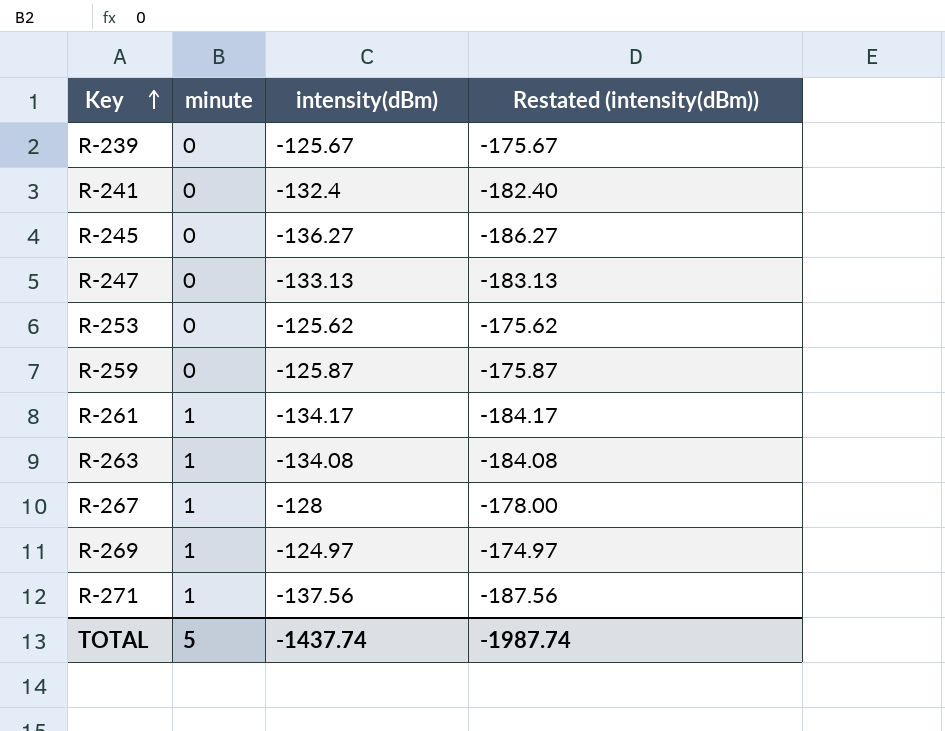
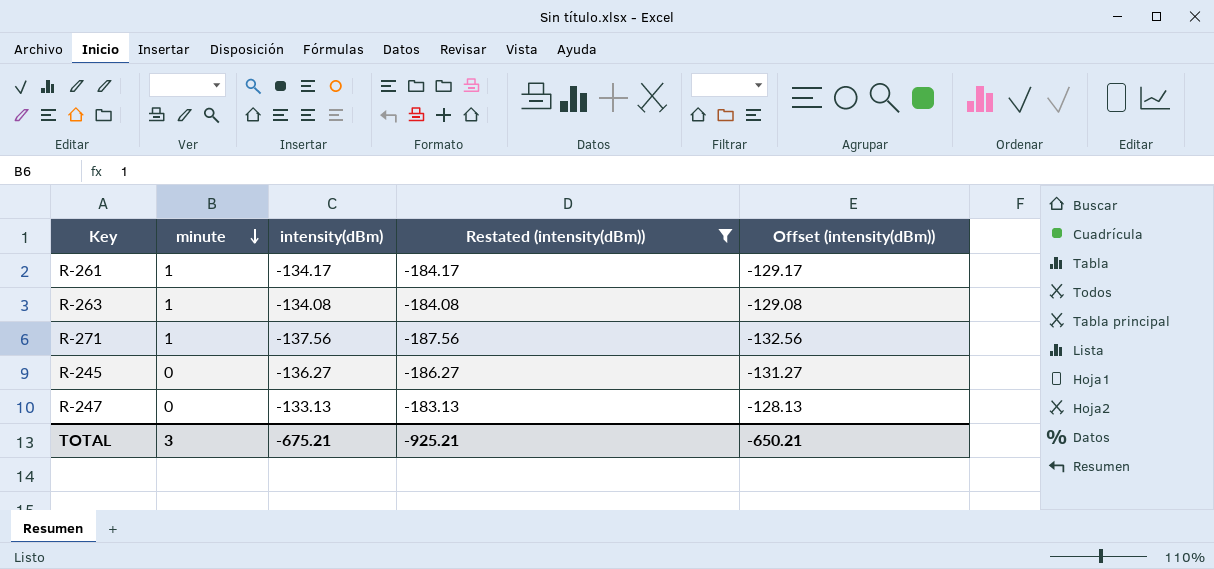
filter: none -> Restated (intensity(dBm)) <= -183.13
row order: Key ascending -> minute descending
column Offset (intensity(dBm)) | formula: none -> [intensity(dBm)] + 5
TOTAL | minute: 5 -> 3
TOTAL | intensity(dBm): -1437.74 -> -675.21
TOTAL | Restated (intensity(dBm)): -1987.74 -> -925.21

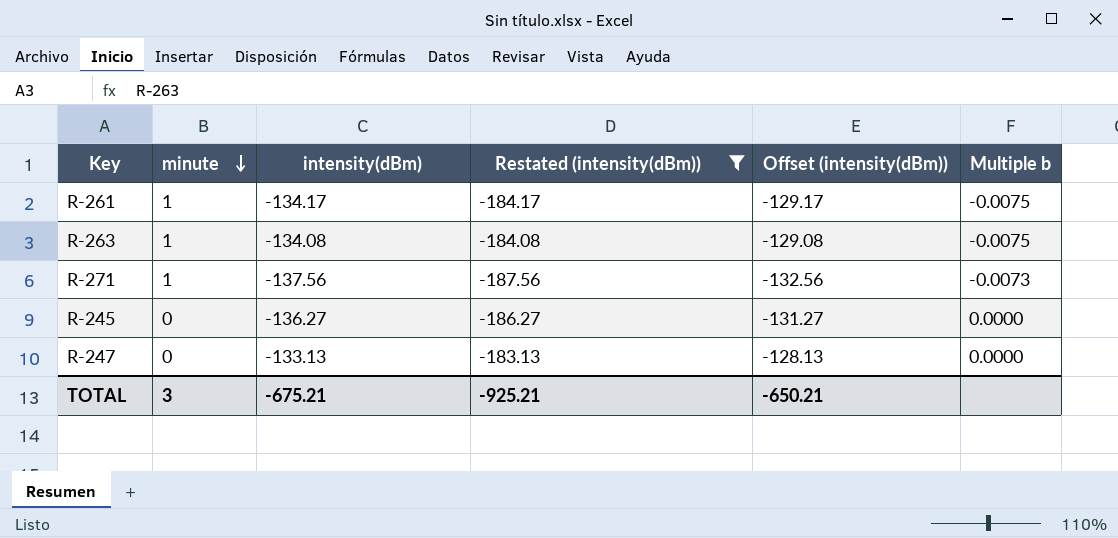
column Multiple b | formula: none -> [minute] / [intensity(dBm)]

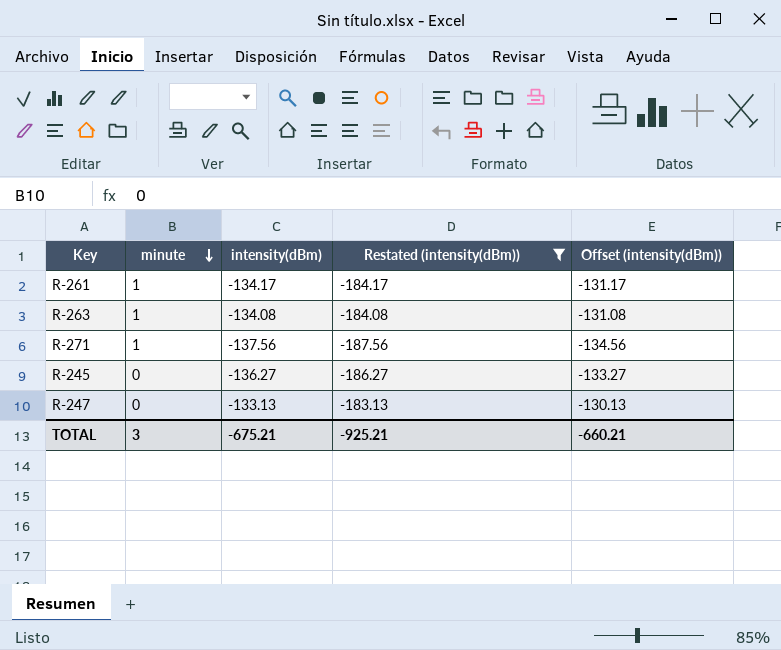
column Multiple b | formula: [minute] / [intensity(dBm)] -> none
column Offset (intensity(dBm)) | formula: [intensity(dBm)] + 5 -> [intensity(dBm)] + 3
TOTAL | Offset (intensity(dBm)): -650.21 -> -660.21

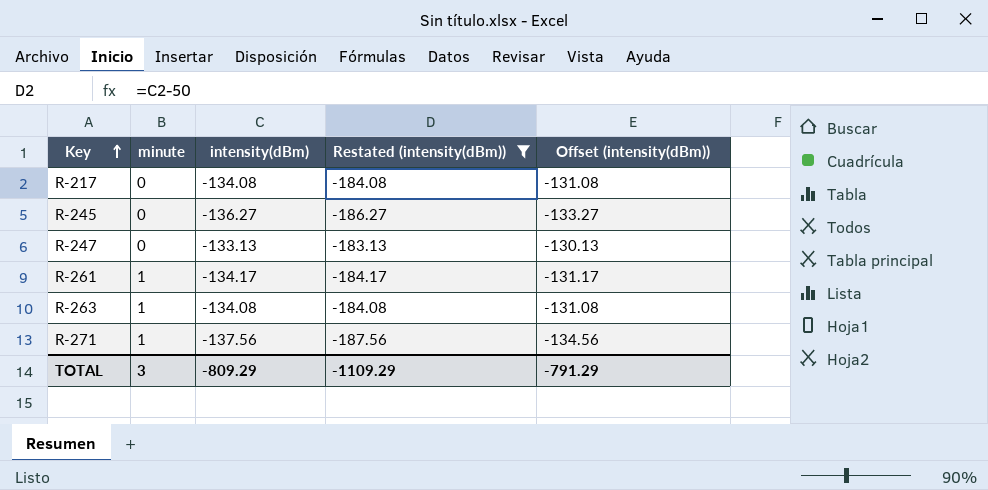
row order: minute descending -> Key ascending
row R-217: none -> 0 | -134.08 | -184.08 | -131.08
TOTAL | intensity(dBm): -675.21 -> -809.29
TOTAL | Restated (intensity(dBm)): -925.21 -> -1109.29
TOTAL | Offset (intensity(dBm)): -660.21 -> -791.29

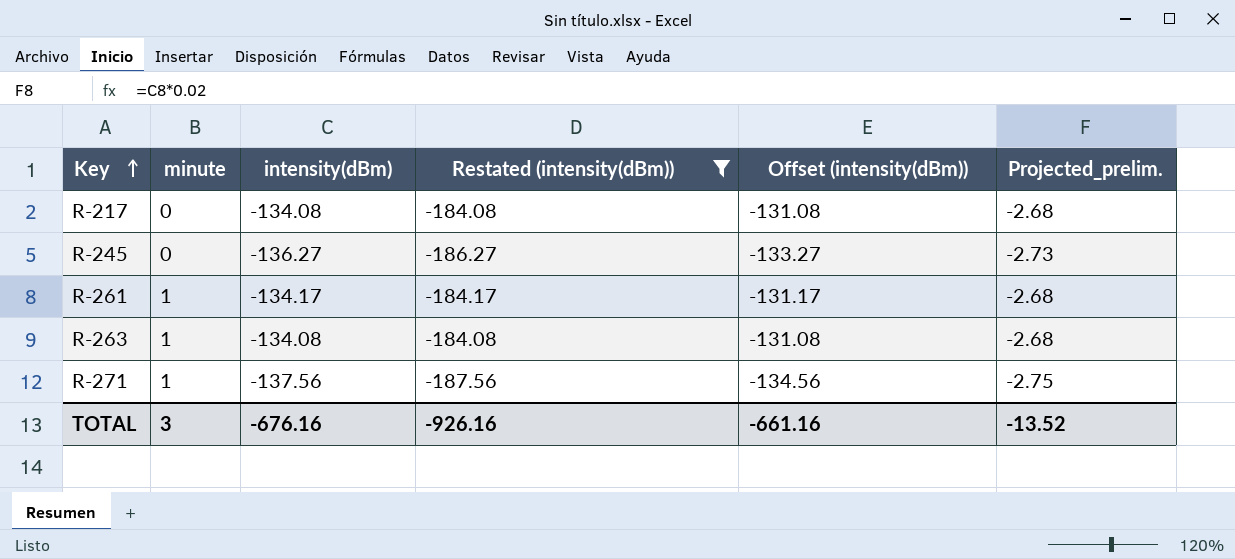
column Projected_prelim. | formula: none -> [intensity(dBm)] * 0.02
row R-247: 0 | -133.13 | -183.13 | -130.13 -> none
TOTAL | intensity(dBm): -809.29 -> -676.16
TOTAL | Restated (intensity(dBm)): -1109.29 -> -926.16
TOTAL | Offset (intensity(dBm)): -791.29 -> -661.16

